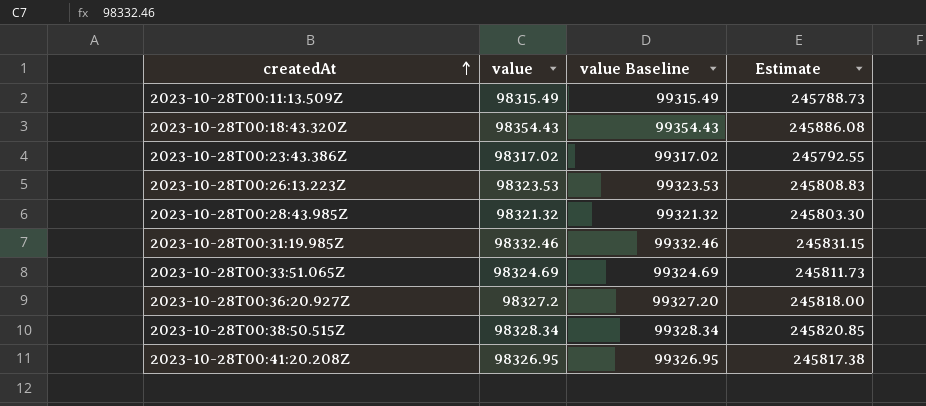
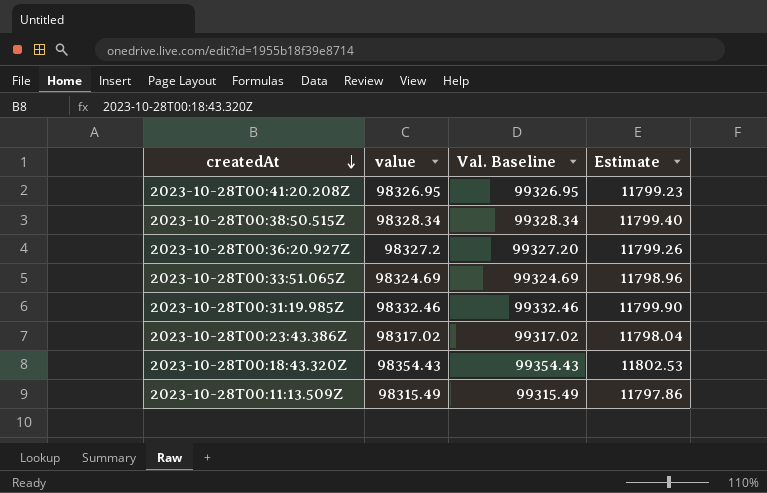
row order: createdAt ascending -> createdAt descending
column name: value Baseline -> Val. Baseline
column Estimate | formula: [value] * 2.5 -> [value] * 0.12
row 2023-10-28T00:26:13.223Z: 98323.53 | 99323.53 | 245808.83 -> none
row 2023-10-28T00:28:43.985Z: 98321.32 | 99321.32 | 245803.30 -> none

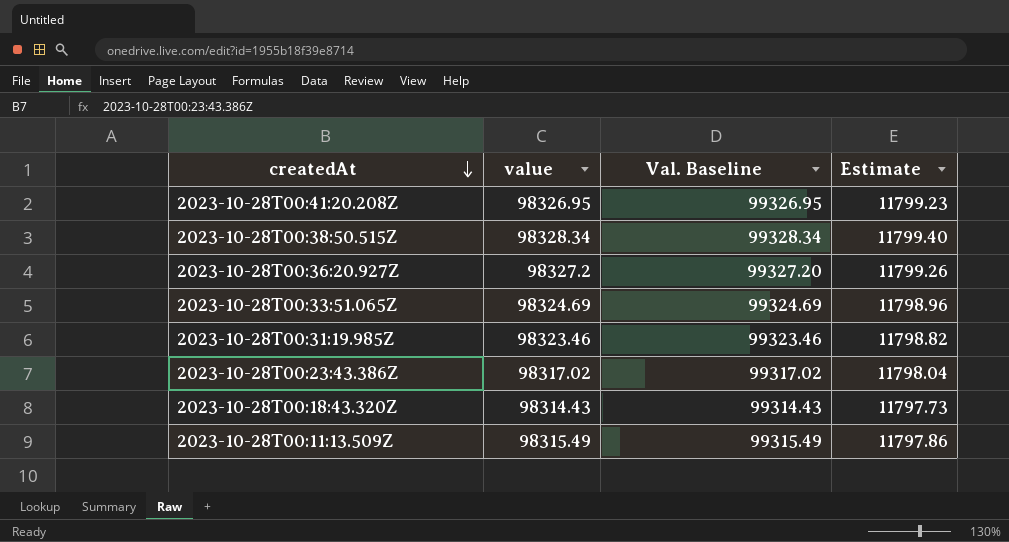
2023-10-28T00:31:19.985Z | value: 98332.46 -> 98323.46
2023-10-28T00:31:19.985Z | Val. Baseline: 99332.46 -> 99323.46
2023-10-28T00:31:19.985Z | Estimate: 11799.90 -> 11798.82
2023-10-28T00:18:43.320Z | value: 98354.43 -> 98314.43
2023-10-28T00:18:43.320Z | Val. Baseline: 99354.43 -> 99314.43
2023-10-28T00:18:43.320Z | Estimate: 11802.53 -> 11797.73

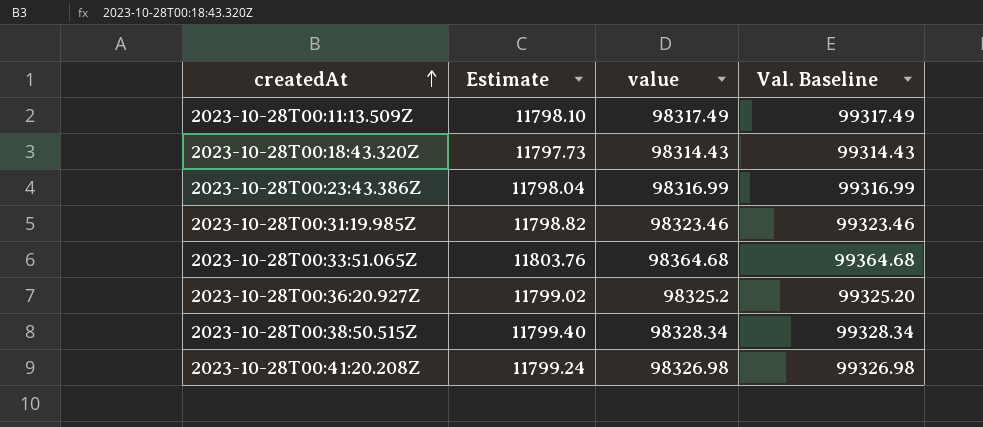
row order: createdAt descending -> createdAt ascending
column Estimate | position: 4 -> 2
2023-10-28T00:11:13.509Z | Estimate: 11797.86 -> 11798.10
2023-10-28T00:11:13.509Z | value: 98315.49 -> 98317.49
2023-10-28T00:11:13.509Z | Val. Baseline: 99315.49 -> 99317.49
2023-10-28T00:23:43.386Z | value: 98317.02 -> 98316.99
2023-10-28T00:23:43.386Z | Val. Baseline: 99317.02 -> 99316.99
2023-10-28T00:33:51.065Z | Estimate: 11798.96 -> 11803.76
2023-10-28T00:33:51.065Z | value: 98324.69 -> 98364.68
2023-10-28T00:33:51.065Z | Val. Baseline: 99324.69 -> 99364.68
2023-10-28T00:36:20.927Z | Estimate: 11799.26 -> 11799.02
2023-10-28T00:36:20.927Z | value: 98327.2 -> 98325.2
2023-10-28T00:36:20.927Z | Val. Baseline: 99327.20 -> 99325.20
2023-10-28T00:41:20.208Z | Estimate: 11799.23 -> 11799.24
2023-10-28T00:41:20.208Z | value: 98326.95 -> 98326.98
2023-10-28T00:41:20.208Z | Val. Baseline: 99326.95 -> 99326.98

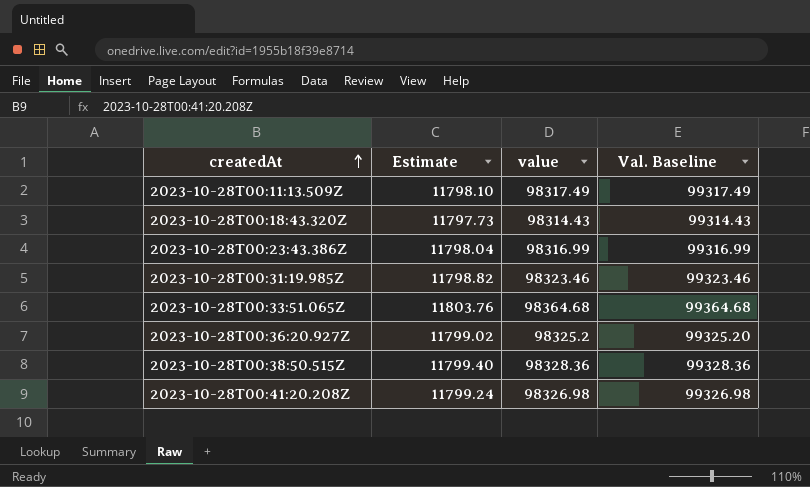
2023-10-28T00:38:50.515Z | value: 98328.34 -> 98328.36
2023-10-28T00:38:50.515Z | Val. Baseline: 99328.34 -> 99328.36

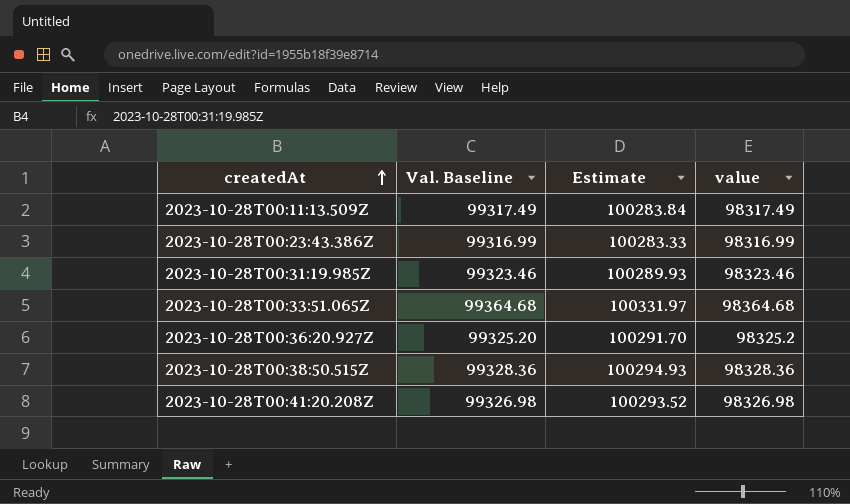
column Val. Baseline | position: 4 -> 2
column Estimate | formula: [value] * 0.12 -> [value] * 1.02
row 2023-10-28T00:18:43.320Z: 11797.73 | 98314.43 | 99314.43 -> none

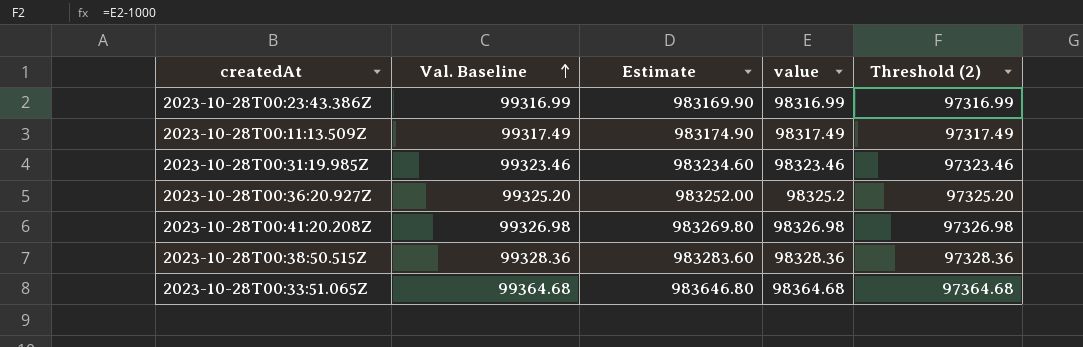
row order: createdAt ascending -> Val. Baseline ascending
column Estimate | formula: [value] * 1.02 -> [value] * 10
column Threshold (2) | formula: none -> [value] - 1000

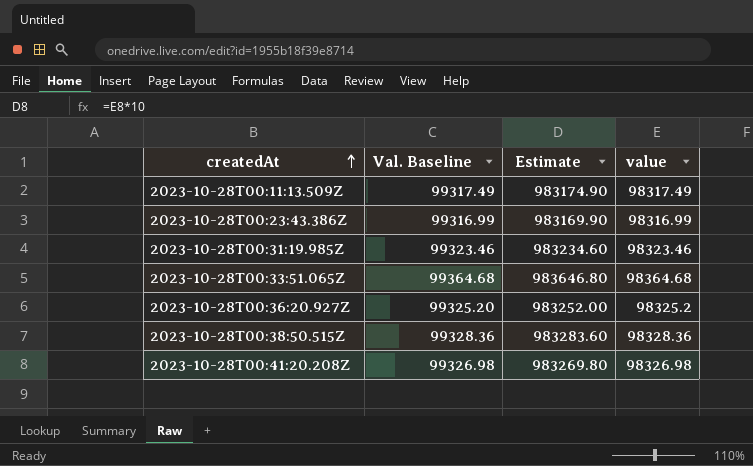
row order: Val. Baseline ascending -> createdAt ascending
column Threshold (2) | formula: [value] - 1000 -> none

